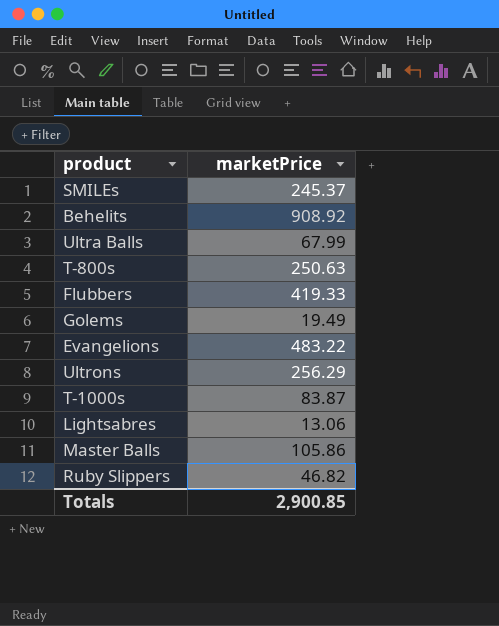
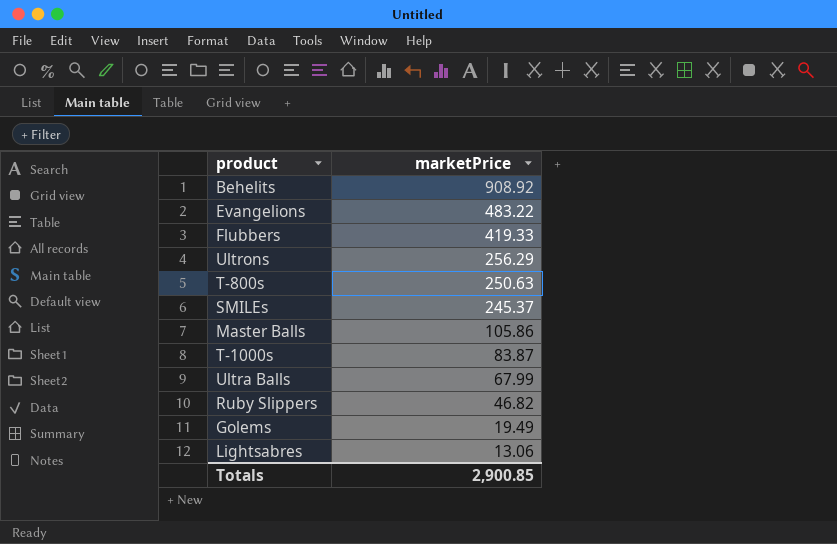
row order: none -> marketPrice descending

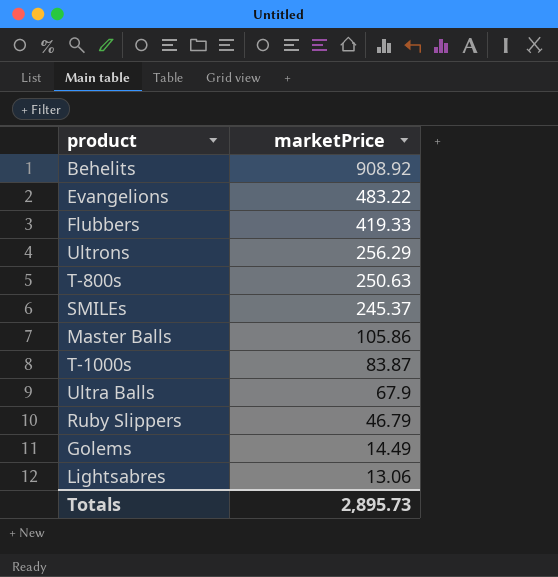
Ultra Balls | marketPrice: 67.99 -> 67.9
Ruby Slippers | marketPrice: 46.82 -> 46.79
Golems | marketPrice: 19.49 -> 14.49
Totals | marketPrice: 2,900.85 -> 2,895.73

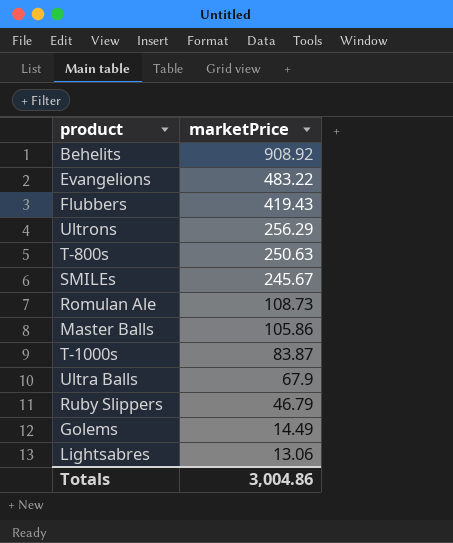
Flubbers | marketPrice: 419.33 -> 419.43
SMILEs | marketPrice: 245.37 -> 245.67
row Romulan Ale: none -> 108.73
Totals | marketPrice: 2,895.73 -> 3,004.86

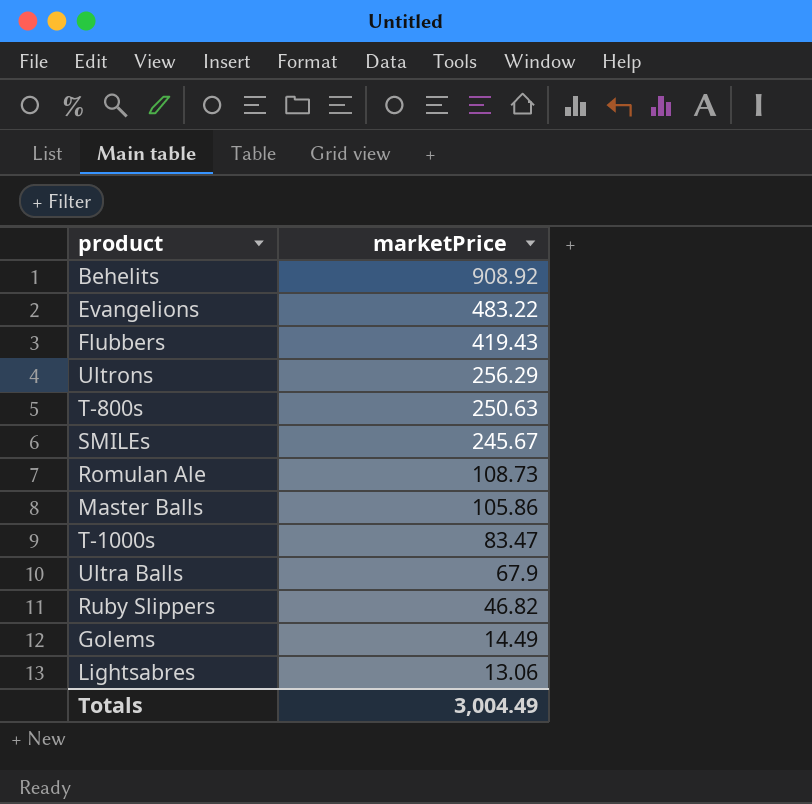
T-1000s | marketPrice: 83.87 -> 83.47
Ruby Slippers | marketPrice: 46.79 -> 46.82
Totals | marketPrice: 3,004.86 -> 3,004.49

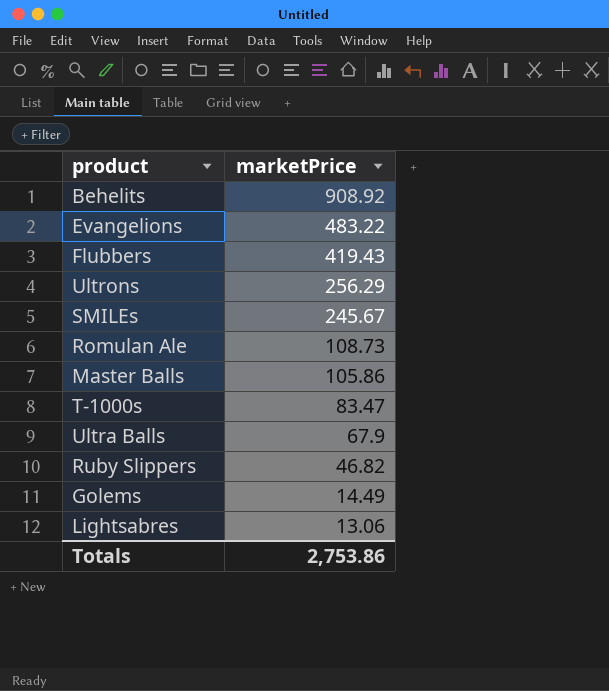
row T-800s: 250.63 -> none
Totals | marketPrice: 3,004.49 -> 2,753.86

